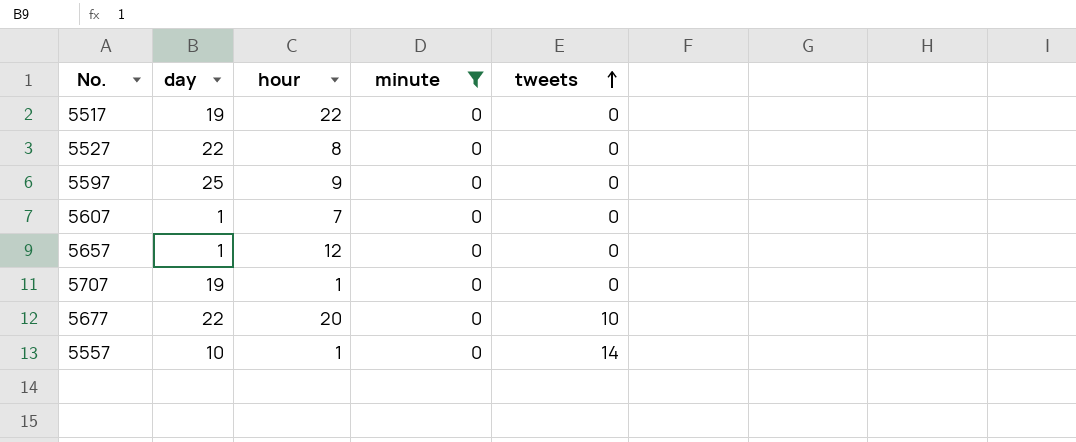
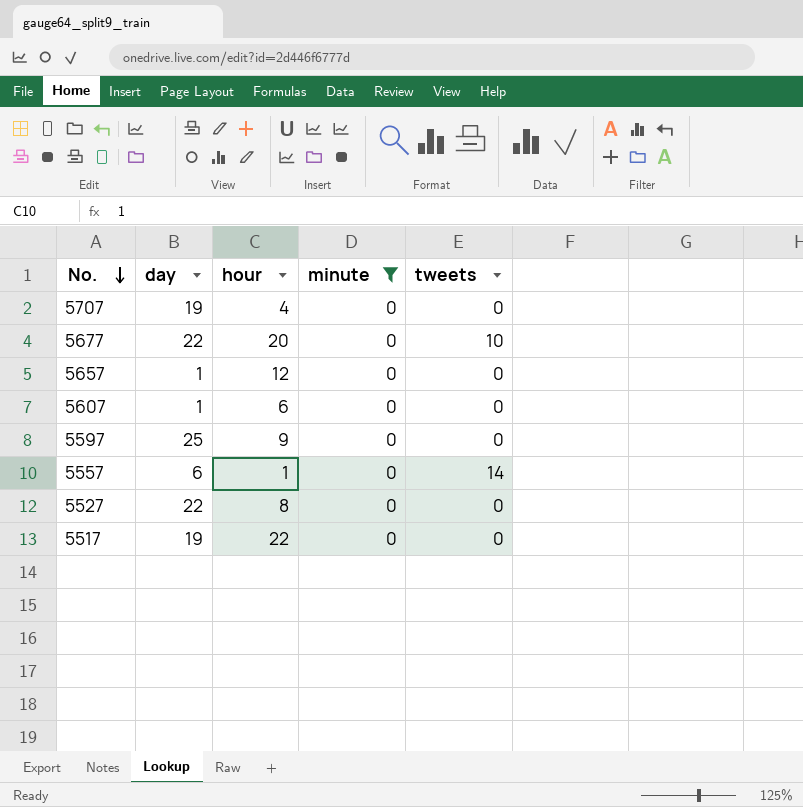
row order: tweets ascending -> No. descending
5707 | hour: 1 -> 4
5607 | hour: 7 -> 6
5557 | day: 10 -> 6

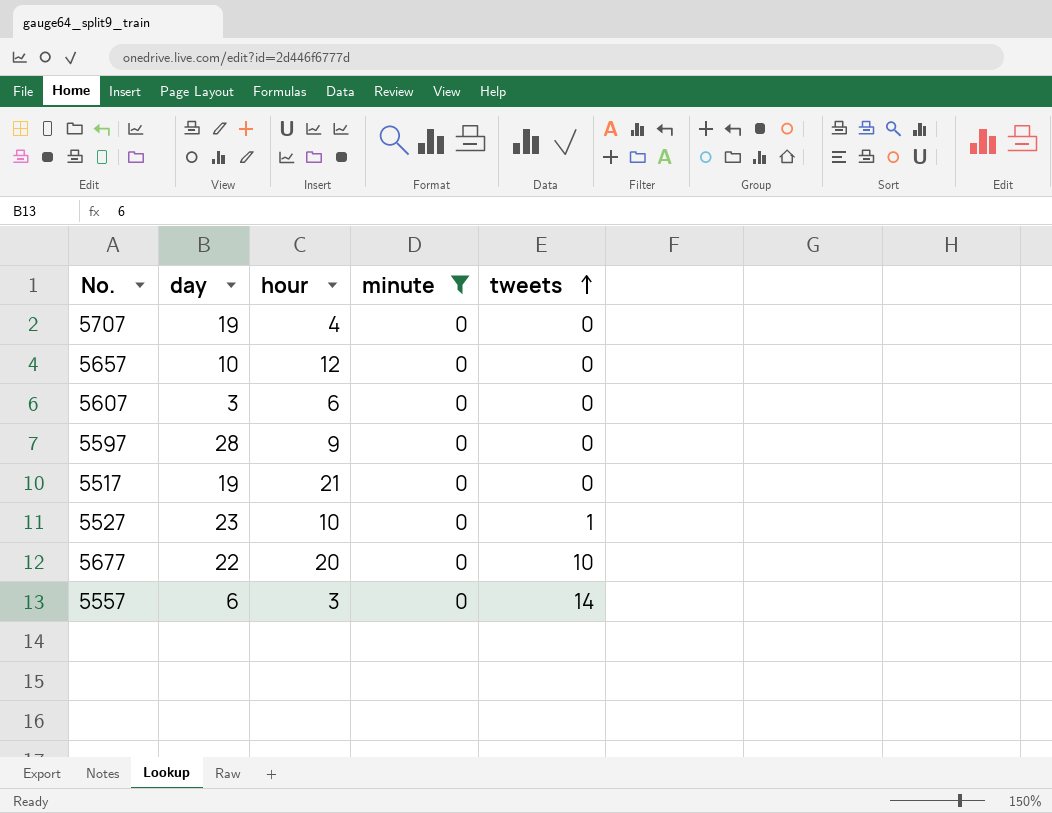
row order: No. descending -> tweets ascending
5657 | day: 1 -> 10
5607 | day: 1 -> 3
5597 | day: 25 -> 28
5517 | hour: 22 -> 21
5527 | day: 22 -> 23
5527 | hour: 8 -> 10
5527 | tweets: 0 -> 1
5557 | hour: 1 -> 3

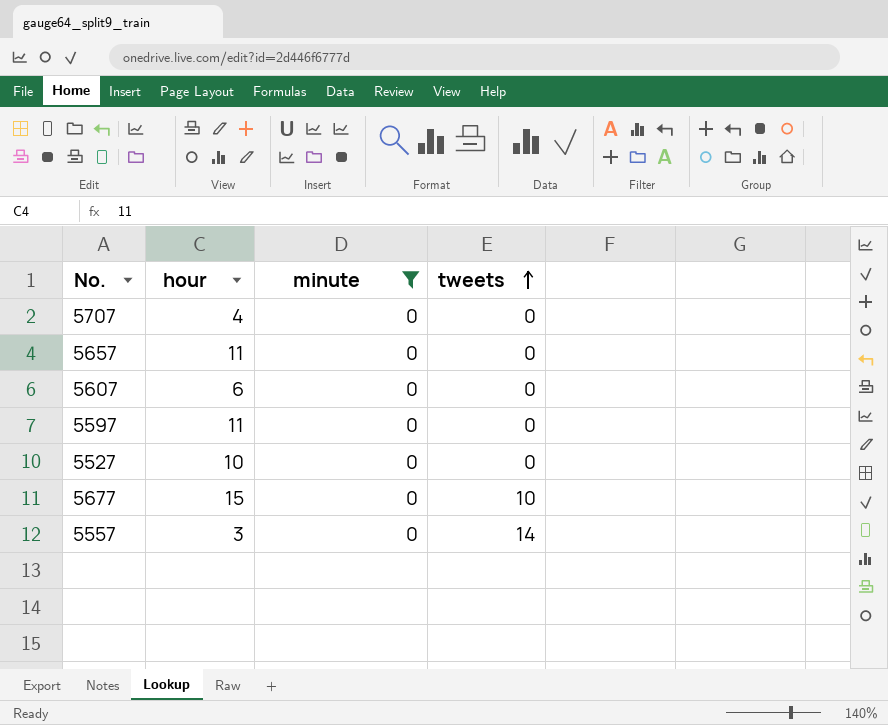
column day | position: 2 -> none
row 5517: 19 | 21 | 0 | 0 -> none
5657 | hour: 12 -> 11
5597 | hour: 9 -> 11
5527 | tweets: 1 -> 0
5677 | hour: 20 -> 15

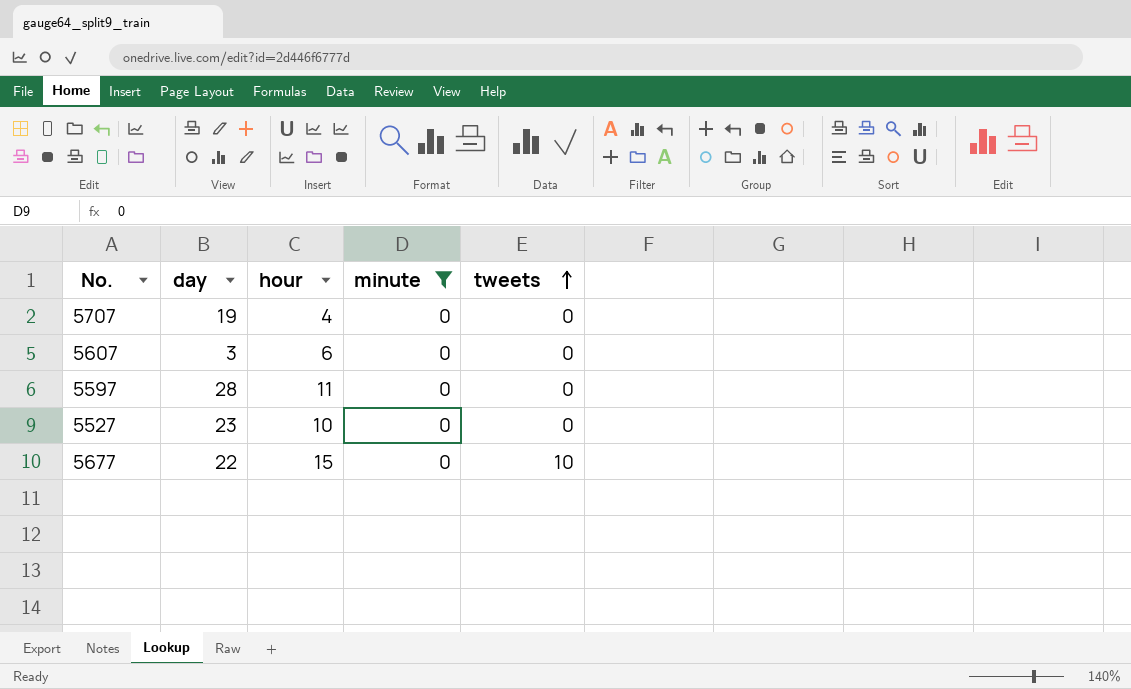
column day | position: none -> 2
row 5657: 11 | 0 | 0 -> none
row 5557: 3 | 0 | 14 -> none

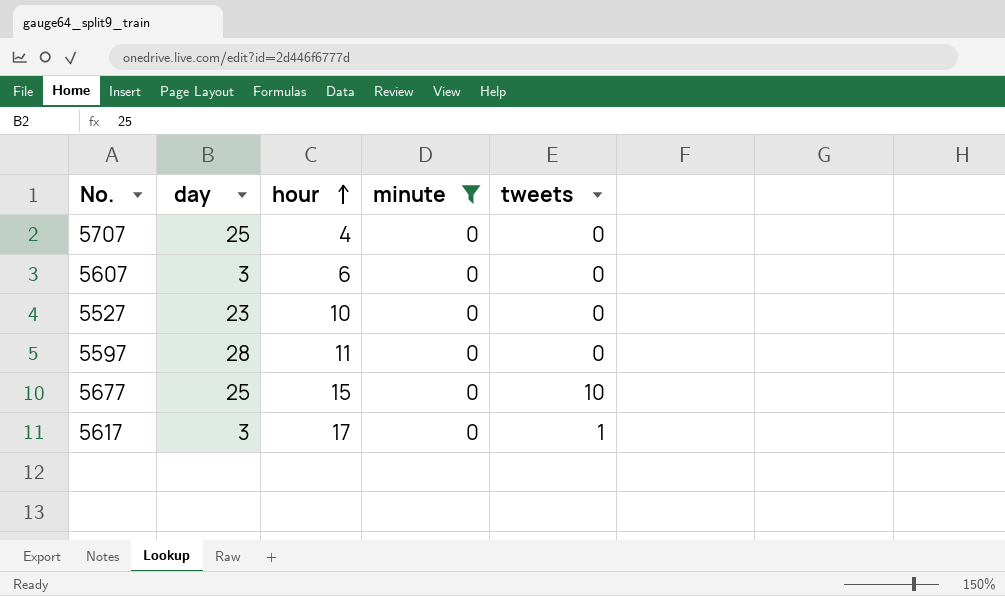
row order: tweets ascending -> hour ascending
5707 | day: 19 -> 25
5677 | day: 22 -> 25
row 5617: none -> 3 | 17 | 0 | 1

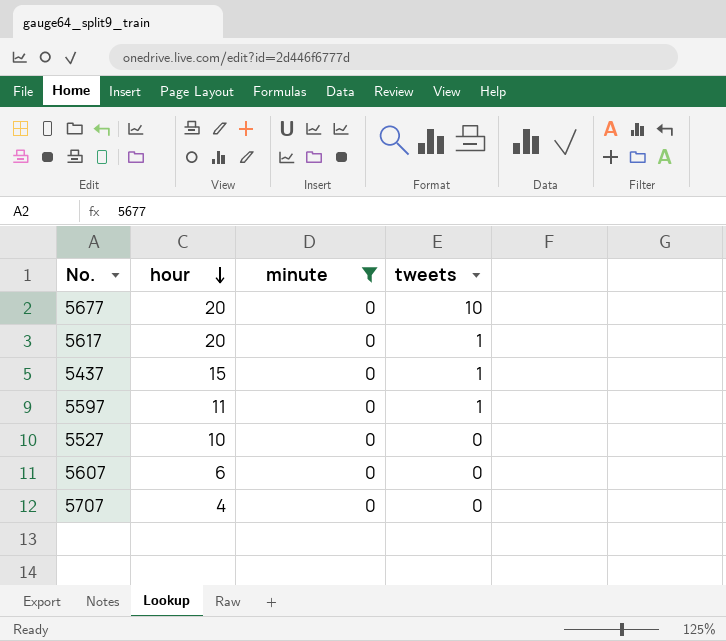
row order: hour ascending -> hour descending
column day | position: 2 -> none
5677 | hour: 15 -> 20
5617 | hour: 17 -> 20
row 5437: none -> 15 | 0 | 1
5597 | tweets: 0 -> 1

